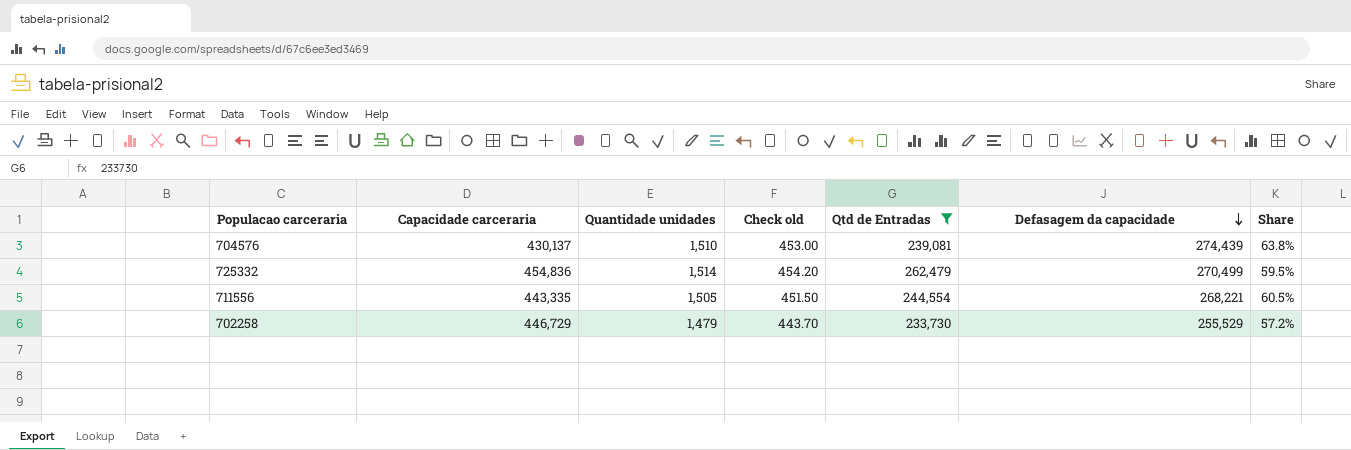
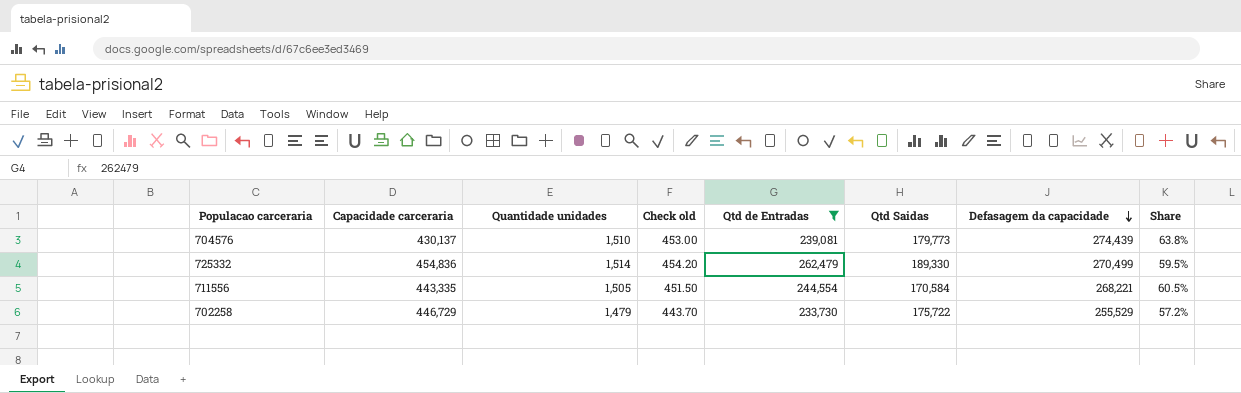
column Qtd Saidas | position: none -> 6

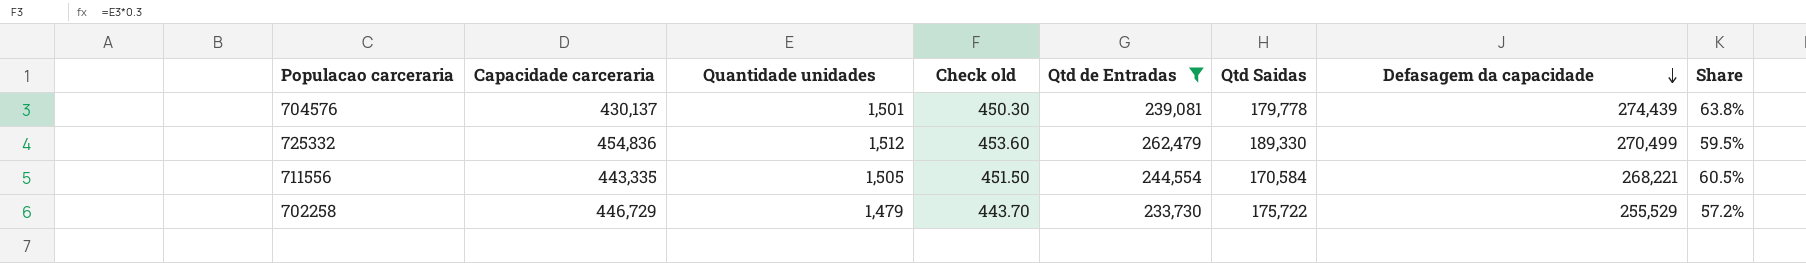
704576 | Quantidade unidades: 1,510 -> 1,501
704576 | Check old: 453.00 -> 450.30
704576 | Qtd Saidas: 179,773 -> 179,778
725332 | Quantidade unidades: 1,514 -> 1,512
725332 | Check old: 454.20 -> 453.60

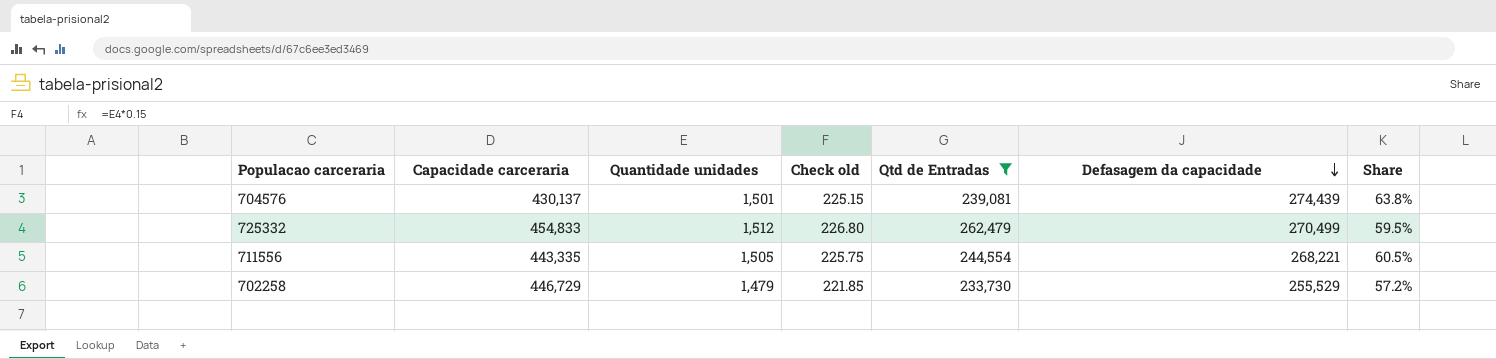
column Qtd Saidas | position: 6 -> none
column Check old | formula: [Quantidade unidades] * 0.3 -> [Quantidade unidades] * 0.15
725332 | Capacidade carceraria: 454,836 -> 454,833

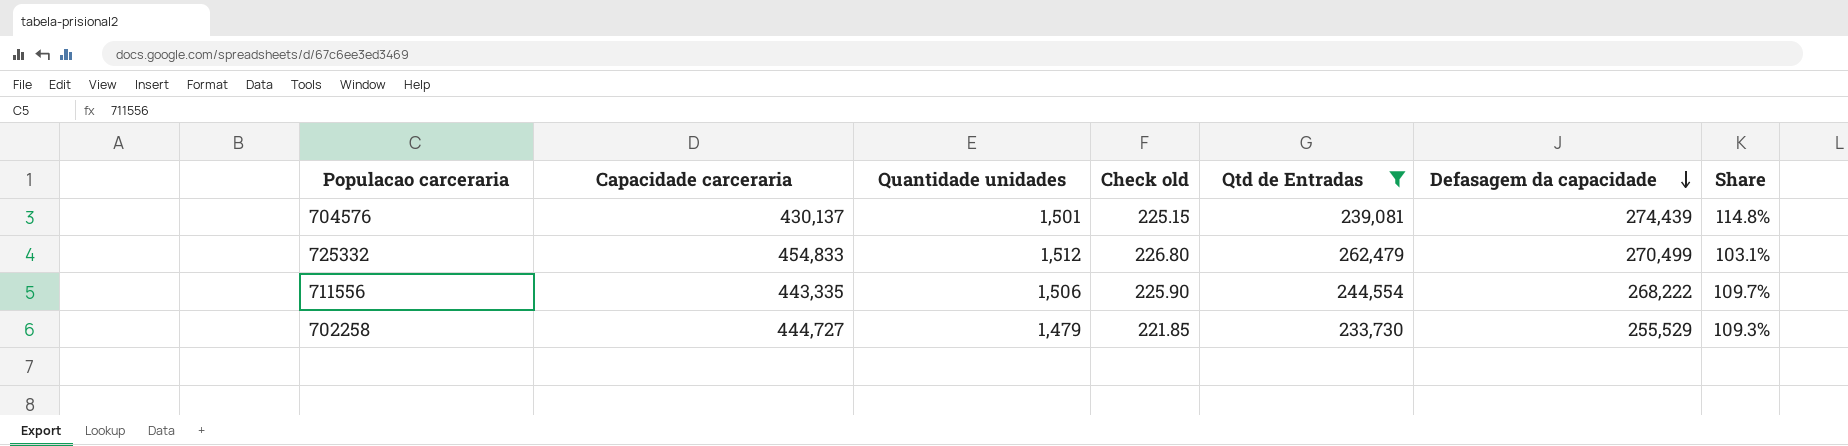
column Share | formula: [Defasagem da capacidade] / [Capacidade carceraria] -> [Defasagem da capacidade] / [Qtd de Entradas]
711556 | Quantidade unidades: 1,505 -> 1,506
711556 | Check old: 225.75 -> 225.90
711556 | Defasagem da capacidade: 268,221 -> 268,222
702258 | Capacidade carceraria: 446,729 -> 444,727

